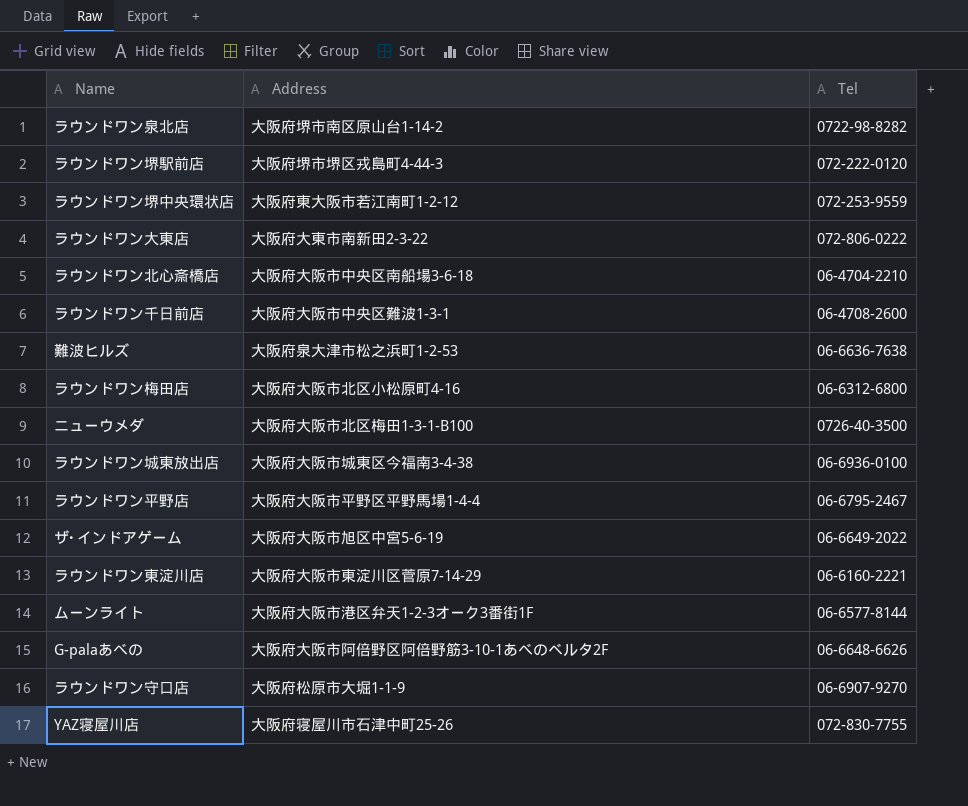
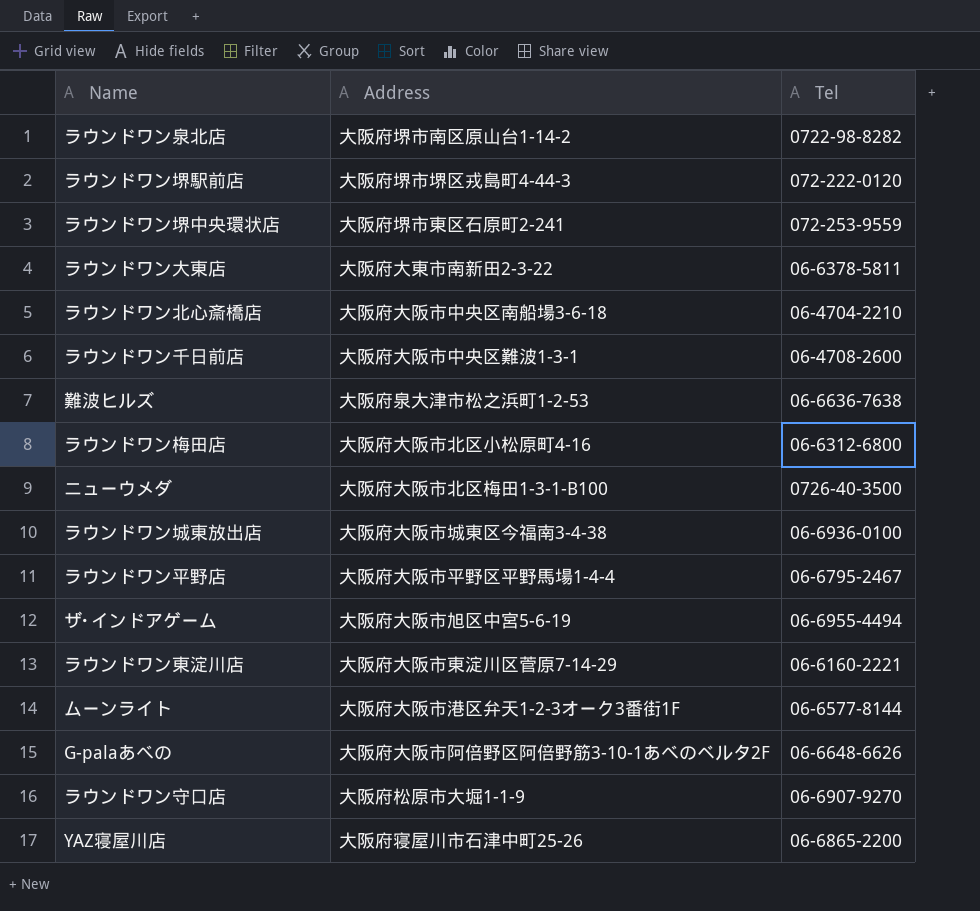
ラウンドワン堺中央環状店 | Address: 大阪府東大阪市若江南町1-2-12 -> 大阪府堺市東区石原町2-241
ラウンドワン大東店 | Tel: 072-806-0222 -> 06-6378-5811
ザ･インドアゲーム | Tel: 06-6649-2022 -> 06-6955-4494
YAZ寝屋川店 | Tel: 072-830-7755 -> 06-6865-2200

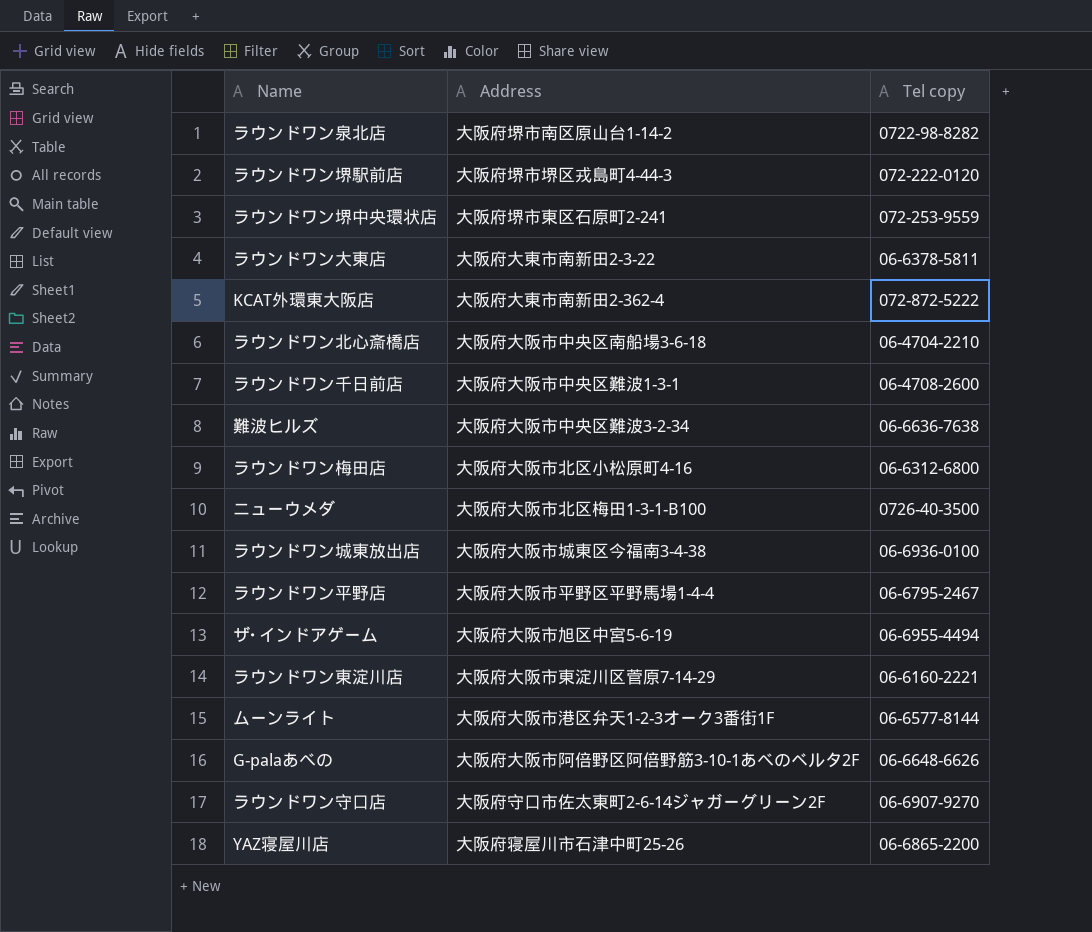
column name: Tel -> Tel copy
row KCAT外環東大阪店: none -> 大阪府大東市南新田2-362-4 | 072-872-5222
難波ヒルズ | Address: 大阪府泉大津市松之浜町1-2-53 -> 大阪府大阪市中央区難波3-2-34
ラウンドワン守口店 | Address: 大阪府松原市大堀1-1-9 -> 大阪府守口市佐太東町2-6-14ジャガーグリーン2F

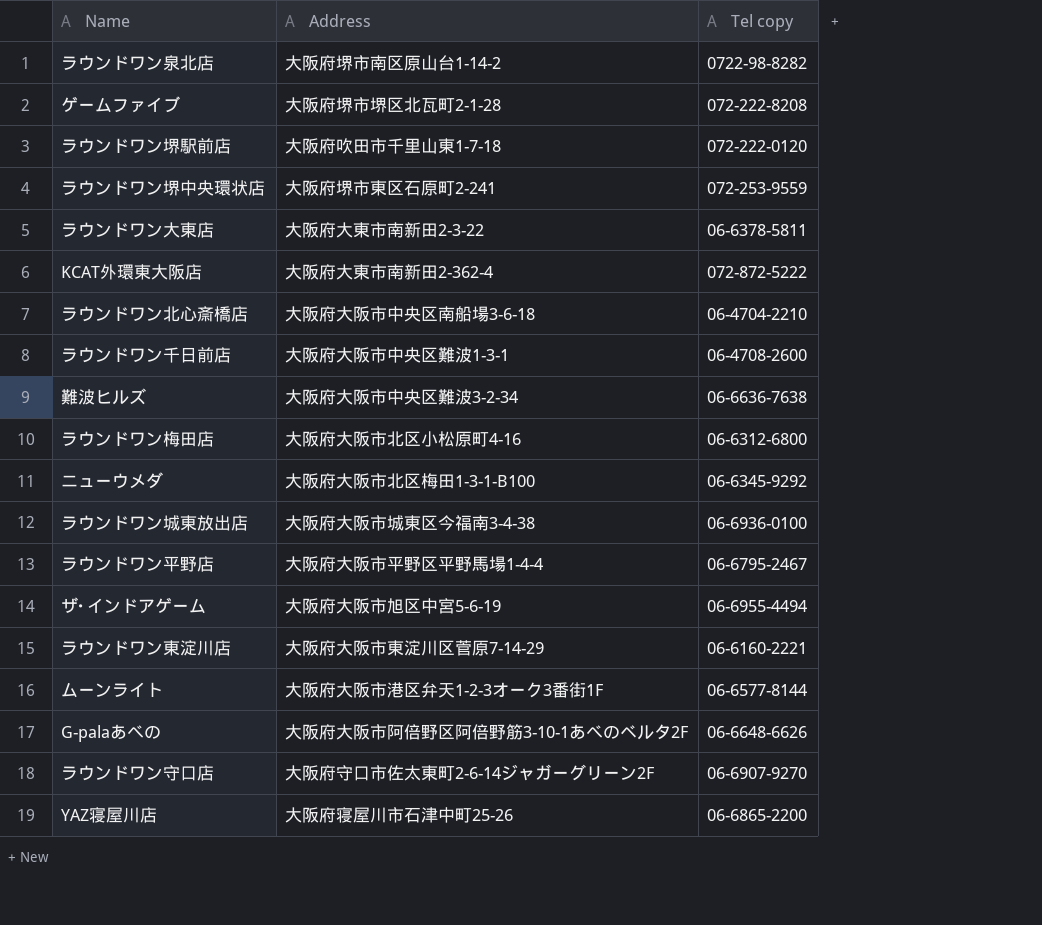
row ゲームファイブ: none -> 大阪府堺市堺区北瓦町2-1-28 | 072-222-8208
ラウンドワン堺駅前店 | Address: 大阪府堺市堺区戎島町4-44-3 -> 大阪府吹田市千里山東1-7-18
ニューウメダ | Tel copy: 0726-40-3500 -> 06-6345-9292

